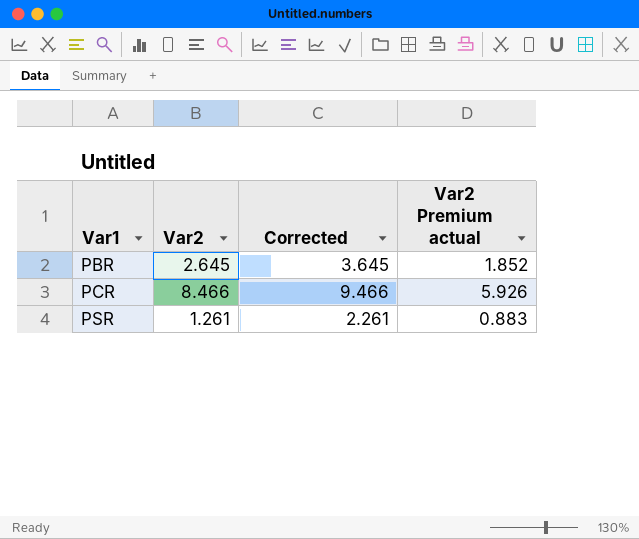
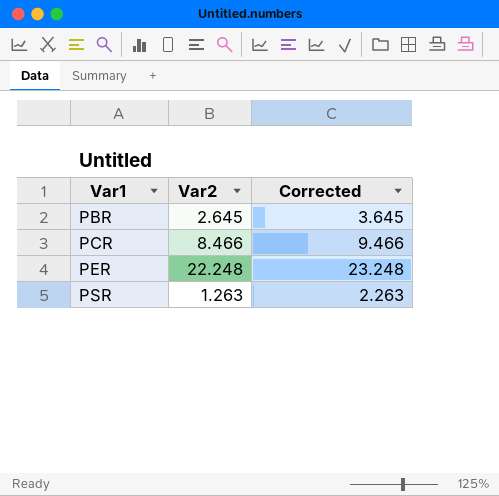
column Var2 Premium actual | formula: [Var2] * 0.7 -> none
row PER: none -> 22.248 | 23.248
PSR | Var2: 1.261 -> 1.263
PSR | Corrected: 2.261 -> 2.263

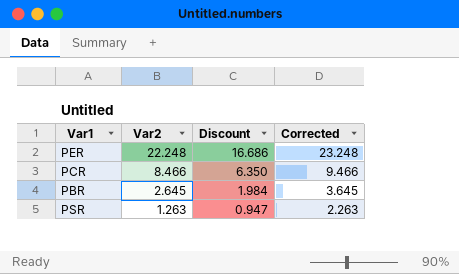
row order: Var1 ascending -> Var2 descending
column Discount | formula: none -> [Var2] * 0.75

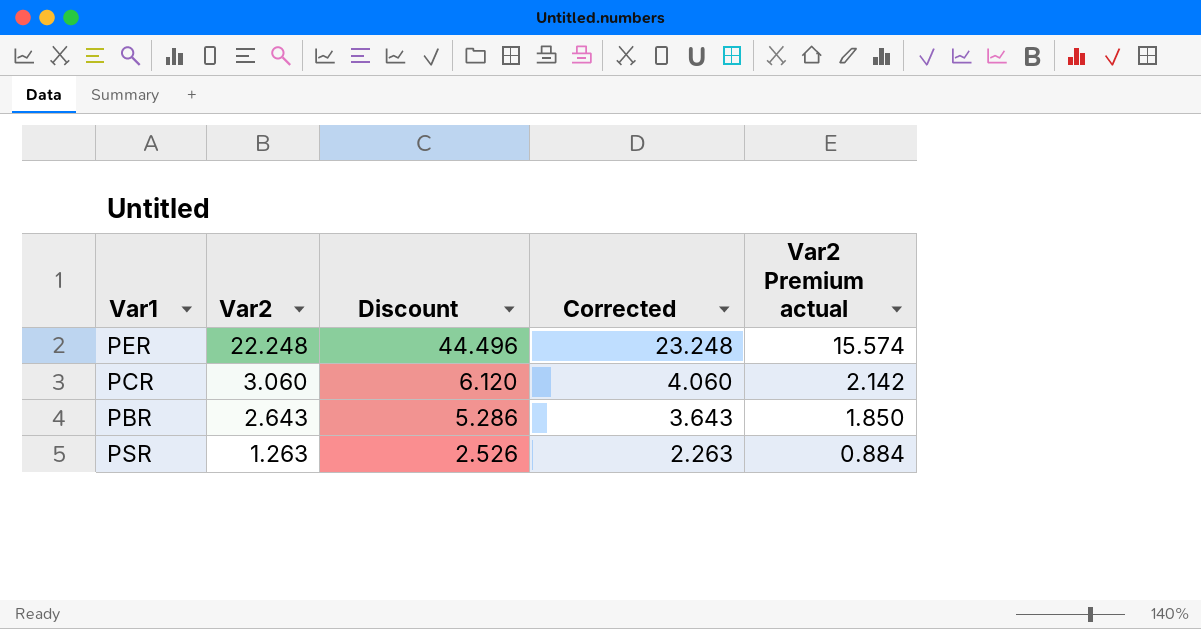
column Discount | formula: [Var2] * 0.75 -> [Var2] * 2
column Var2 Premium actual | formula: none -> [Var2] * 0.7
PCR | Var2: 8.466 -> 3.060
PCR | Corrected: 9.466 -> 4.060
PBR | Var2: 2.645 -> 2.643
PBR | Corrected: 3.645 -> 3.643

